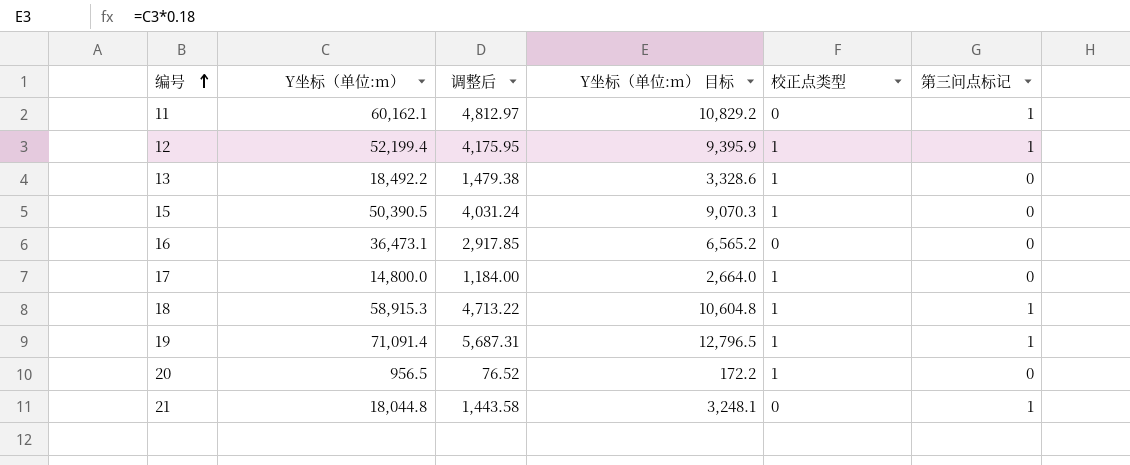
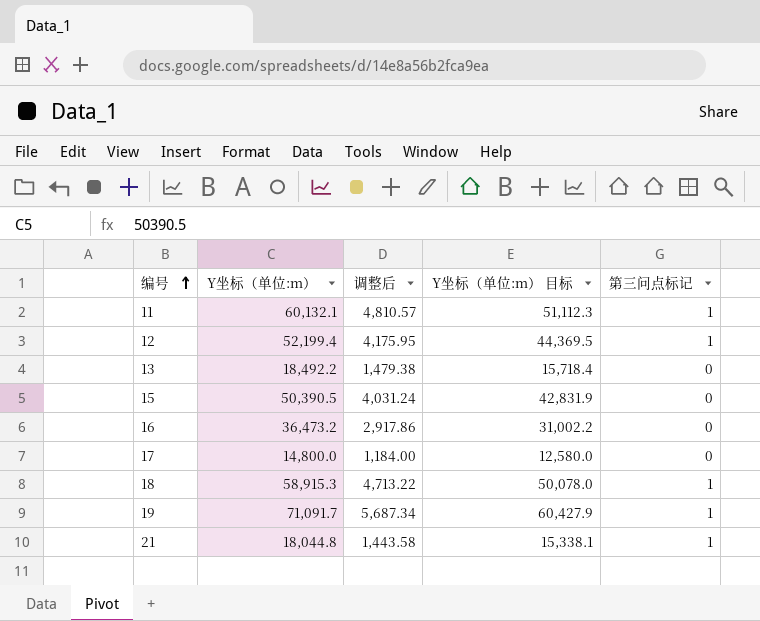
column 校正点类型 | position: 5 -> none
column Y坐标（单位:m） 目标 | formula: [Y坐标（单位:m）] * 0.18 -> [Y坐标（单位:m）] * 0.85
row 20: 956.5 | 76.52 | 172.2 | 1 | 0 -> none
11 | Y坐标（单位:m）: 60,162.1 -> 60,132.1
11 | 调整后: 4,812.97 -> 4,810.57
16 | Y坐标（单位:m）: 36,473.1 -> 36,473.2
16 | 调整后: 2,917.85 -> 2,917.86
19 | Y坐标（单位:m）: 71,091.4 -> 71,091.7
19 | 调整后: 5,687.31 -> 5,687.34

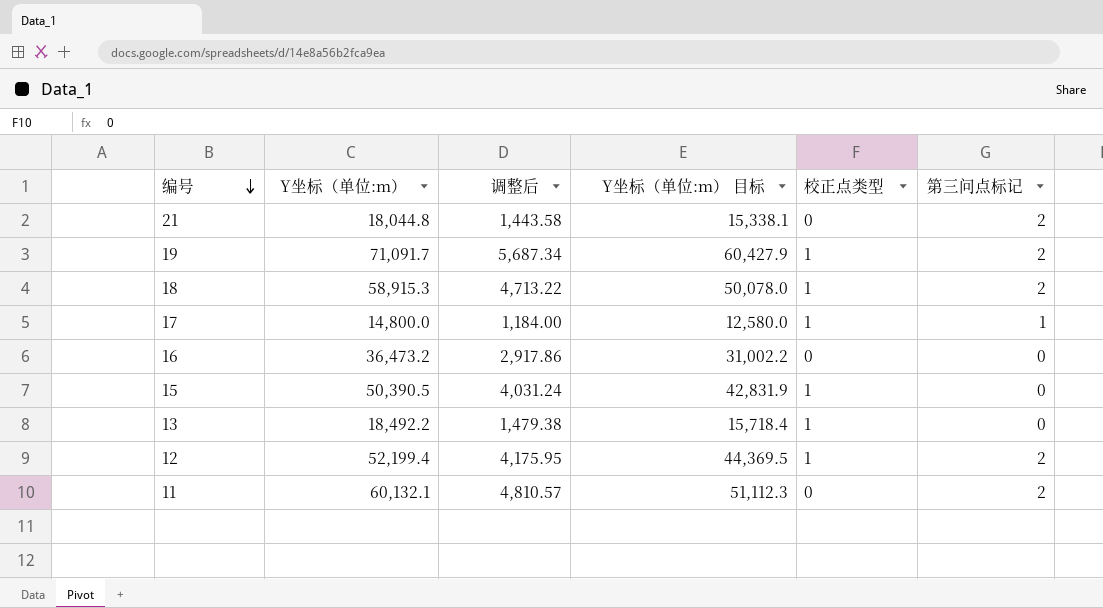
row order: 编号 ascending -> 编号 descending
column 校正点类型 | position: none -> 5
21 | 第三问点标记: 1 -> 2
19 | 第三问点标记: 1 -> 2
18 | 第三问点标记: 1 -> 2
17 | 第三问点标记: 0 -> 1
12 | 第三问点标记: 1 -> 2
11 | 第三问点标记: 1 -> 2

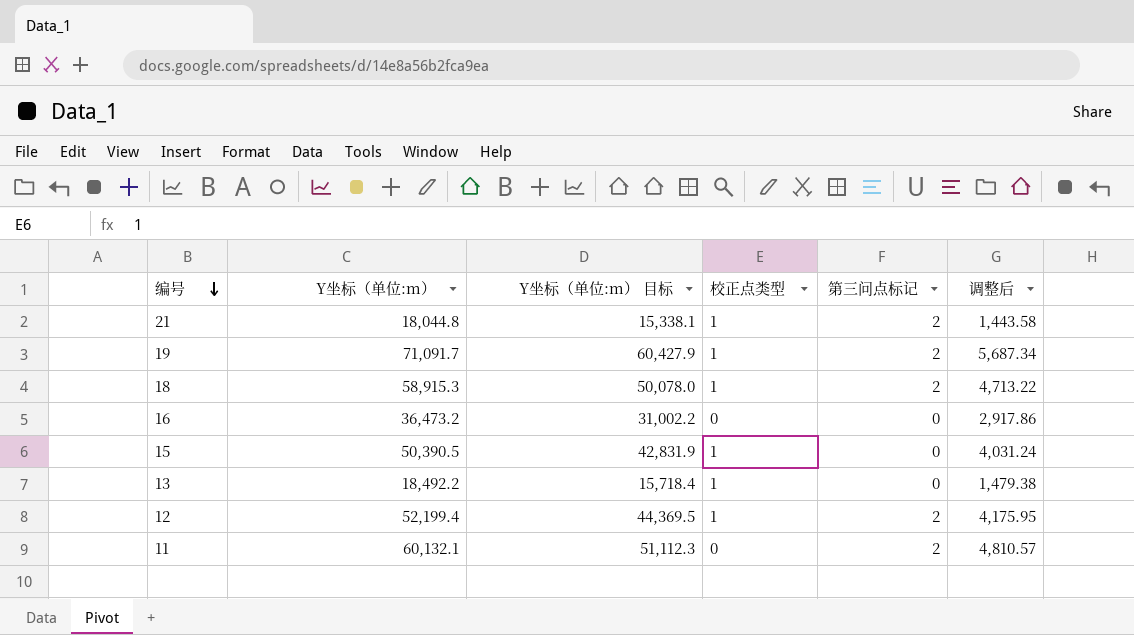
column 调整后 | position: 3 -> 6
row 17: 14,800.0 | 1,184.00 | 12,580.0 | 1 | 1 -> none
21 | 校正点类型: 0 -> 1

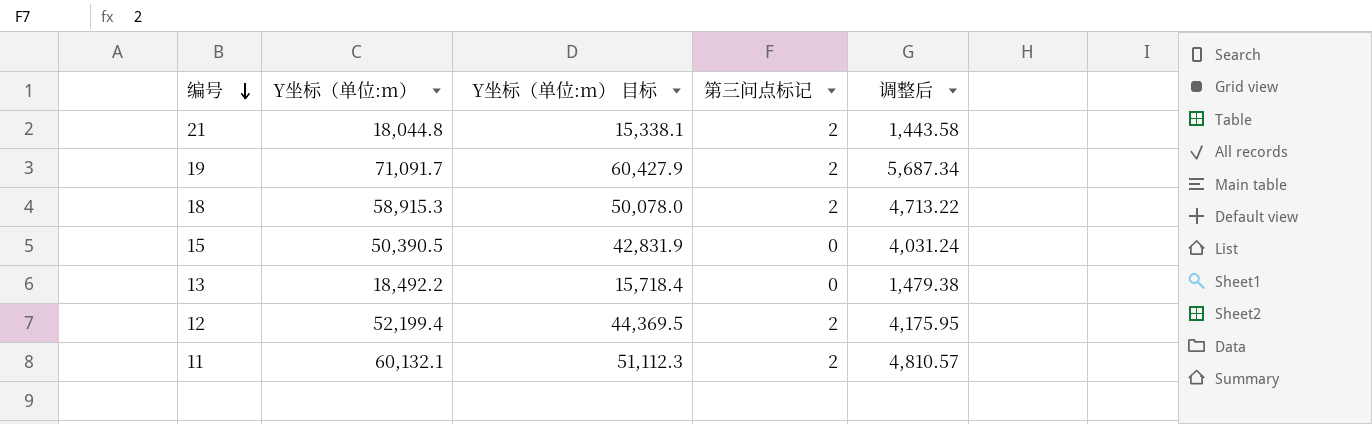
column 校正点类型 | position: 4 -> none
row 16: 36,473.2 | 31,002.2 | 0 | 0 | 2,917.86 -> none

